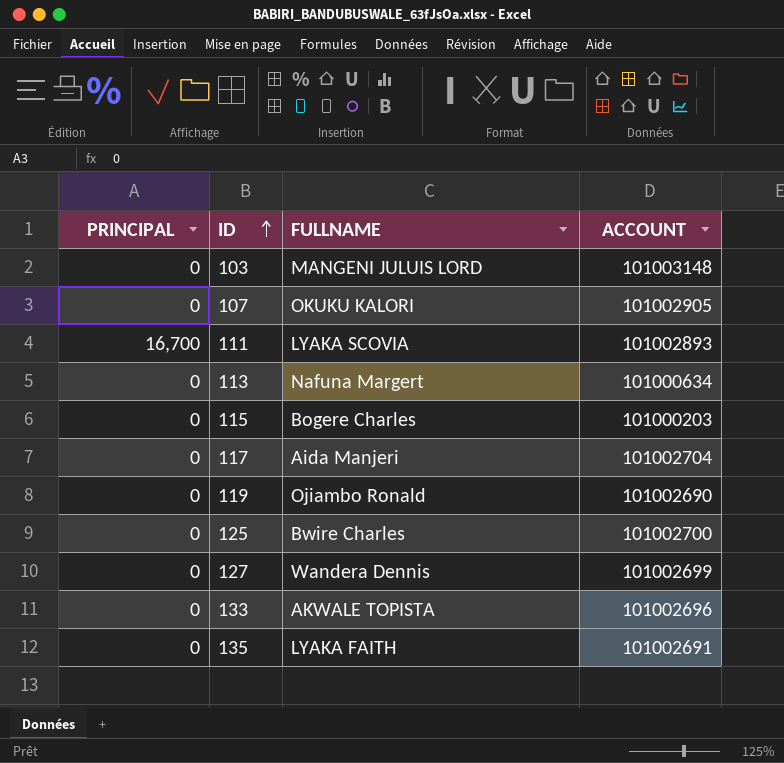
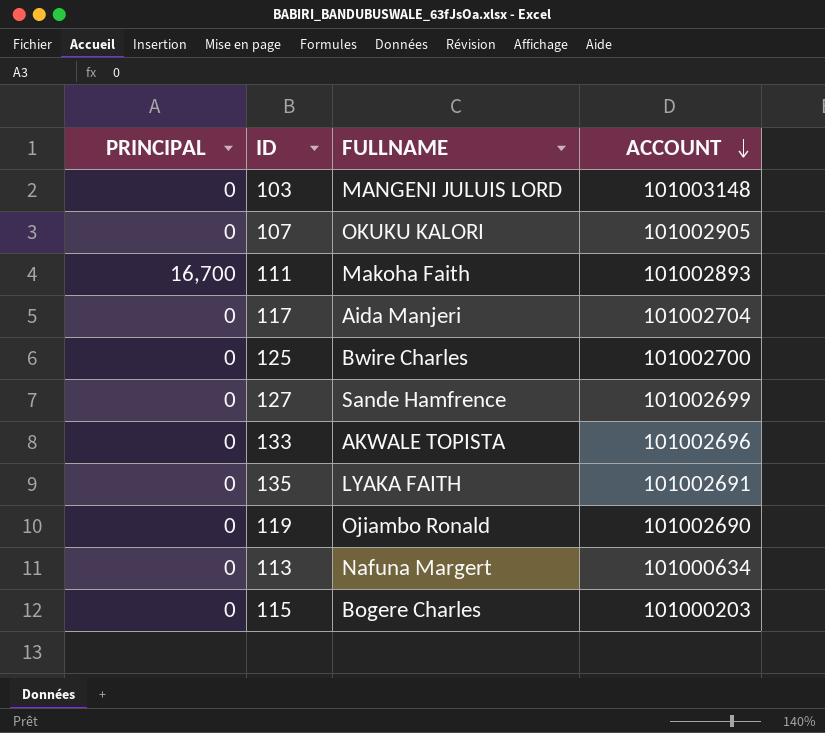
row order: ID ascending -> ACCOUNT descending
111 | FULLNAME: LYAKA SCOVIA -> Makoha Faith
127 | FULLNAME: Wandera Dennis -> Sande Hamfrence

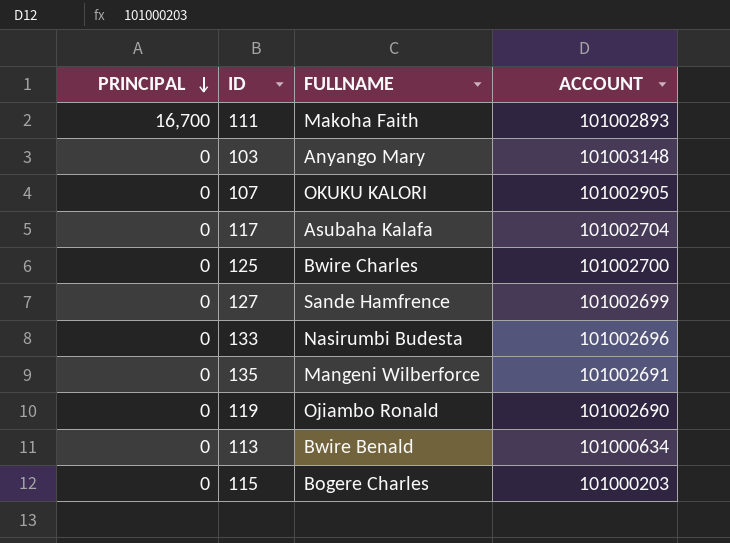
row order: ACCOUNT descending -> PRINCIPAL descending
103 | FULLNAME: MANGENI JULUIS LORD -> Anyango Mary
117 | FULLNAME: Aida Manjeri -> Asubaha Kalafa
133 | FULLNAME: AKWALE TOPISTA -> Nasirumbi Budesta
135 | FULLNAME: LYAKA FAITH -> Mangeni Wilberforce
113 | FULLNAME: Nafuna Margert -> Bwire Benald

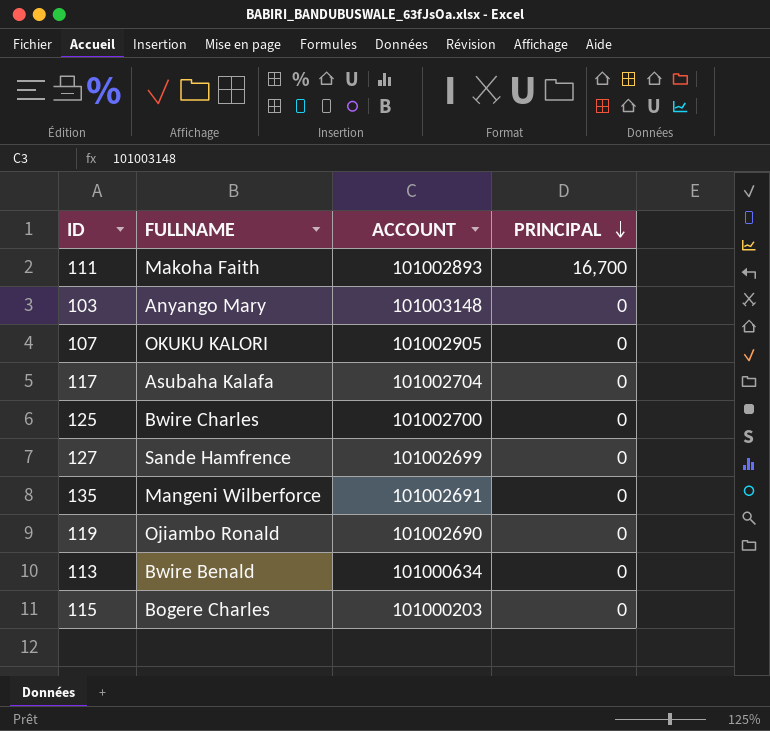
column PRINCIPAL | position: 1 -> 4
row 133: 0 | Nasirumbi Budesta | 101002696 -> none

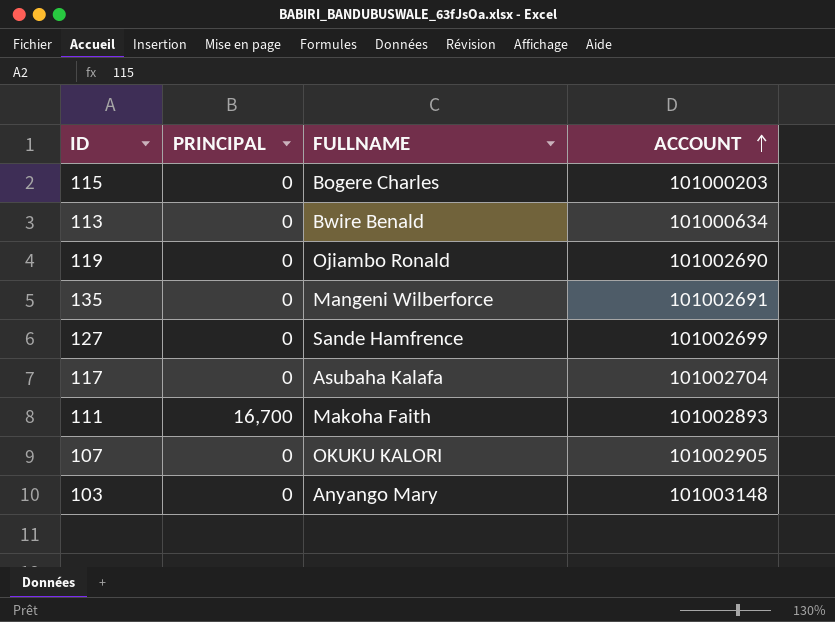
row order: PRINCIPAL descending -> ACCOUNT ascending
column PRINCIPAL | position: 4 -> 2
row 125: Bwire Charles | 101002700 | 0 -> none

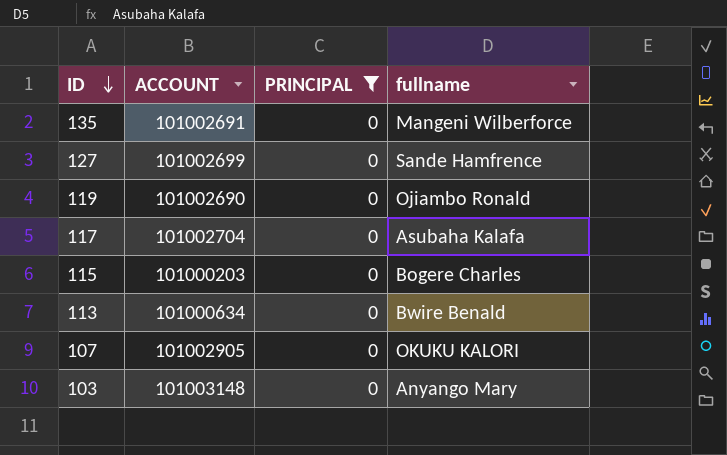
filter: none -> PRINCIPAL = 0
row order: ACCOUNT ascending -> ID descending
column ACCOUNT | position: 4 -> 2
column name: FULLNAME -> fullname

